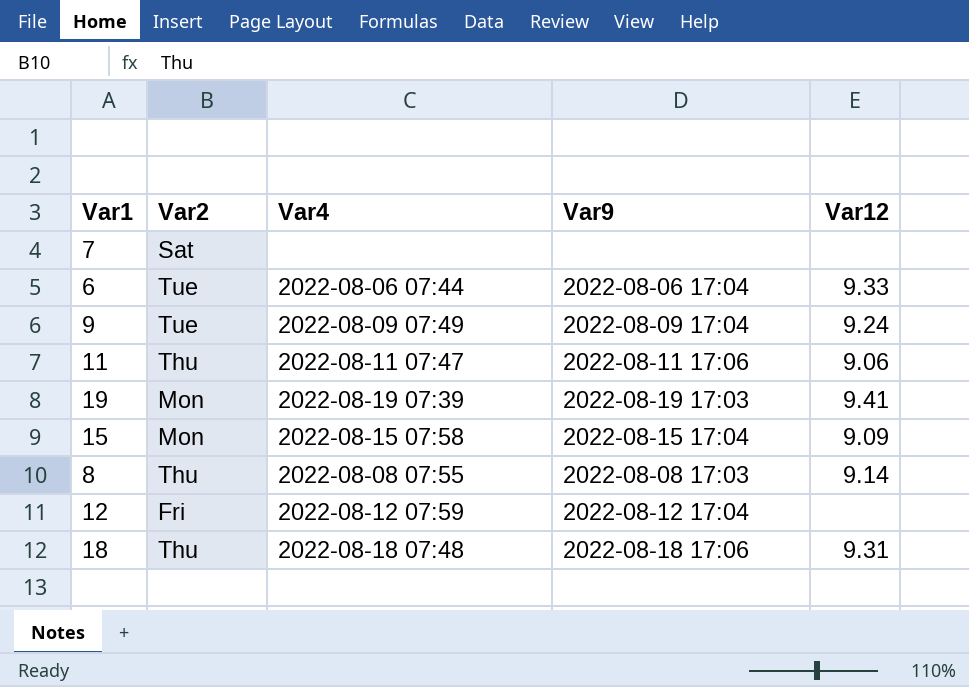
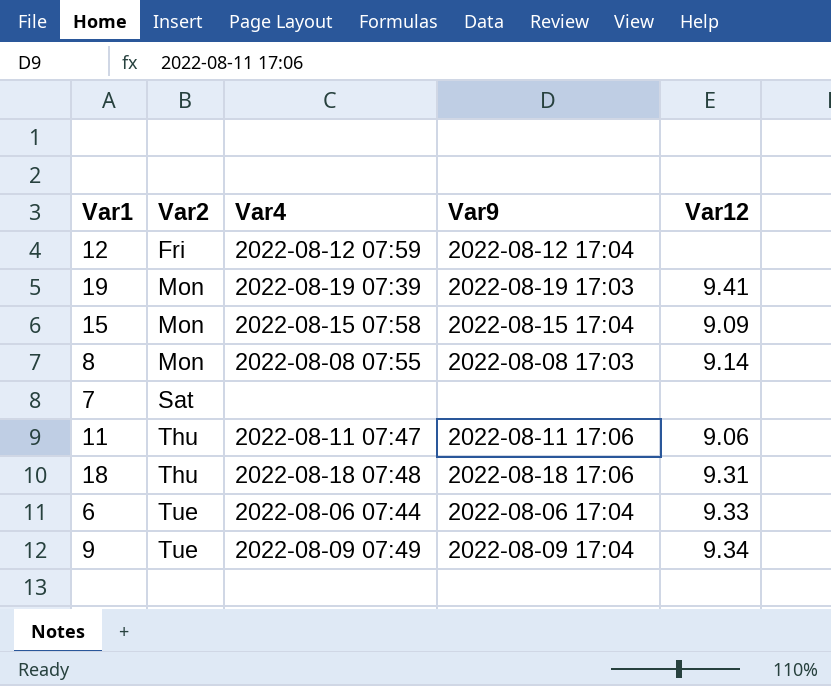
row order: none -> Var2 ascending
8 | Var2: Thu -> Mon
9 | Var12: 9.24 -> 9.34

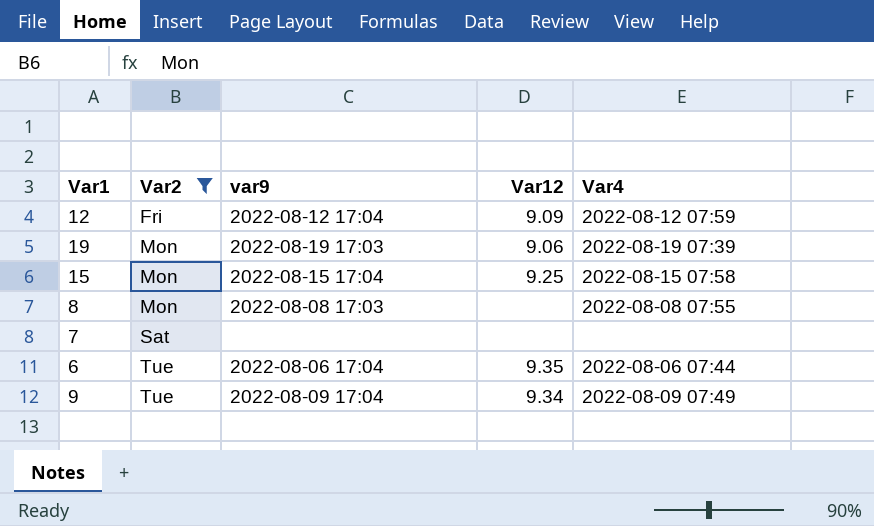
filter: none -> Var2 != Thu
column name: Var9 -> var9
column Var4 | position: 3 -> 5
12 | Var12: none -> 9.09
19 | Var12: 9.41 -> 9.06
15 | Var12: 9.09 -> 9.25
8 | Var12: 9.14 -> none
6 | Var12: 9.33 -> 9.35

